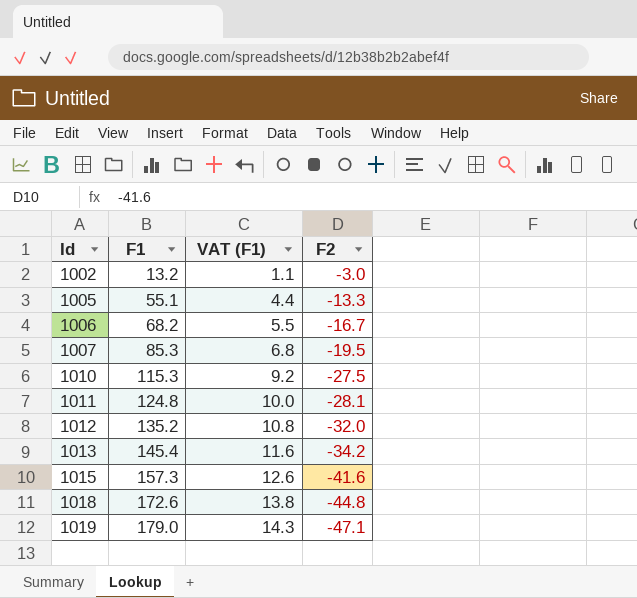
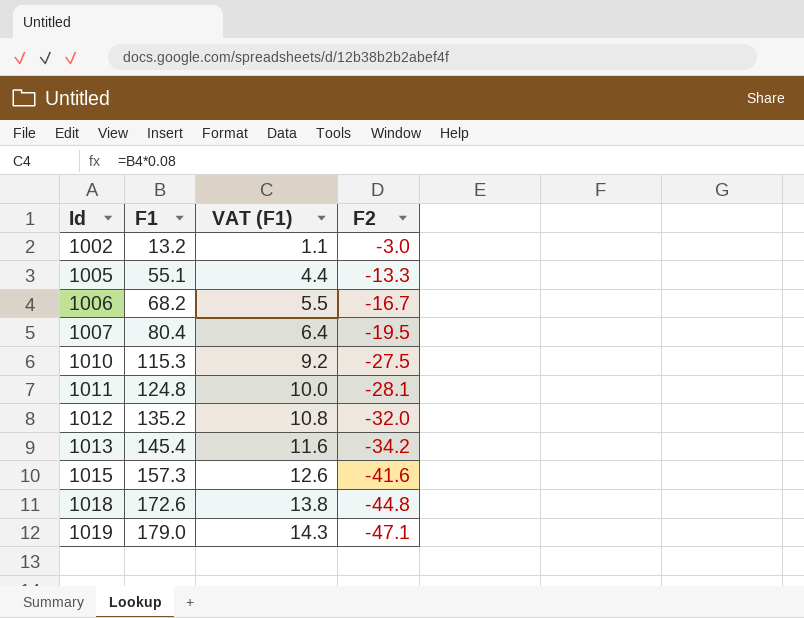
1007 | F1: 85.3 -> 80.4
1007 | VAT (F1): 6.8 -> 6.4

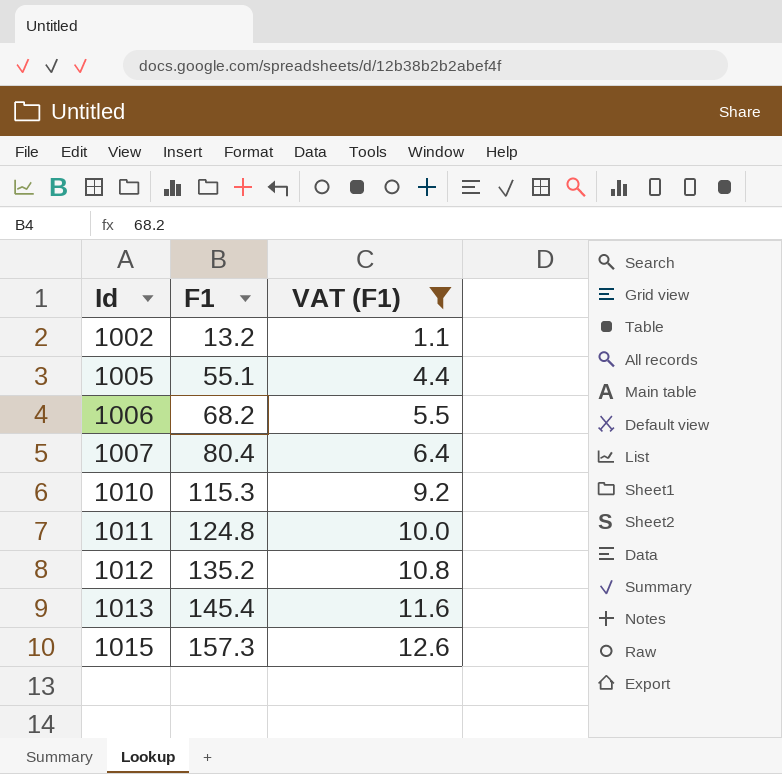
filter: none -> VAT (F1) <= 12.6
column F2 | position: 4 -> none

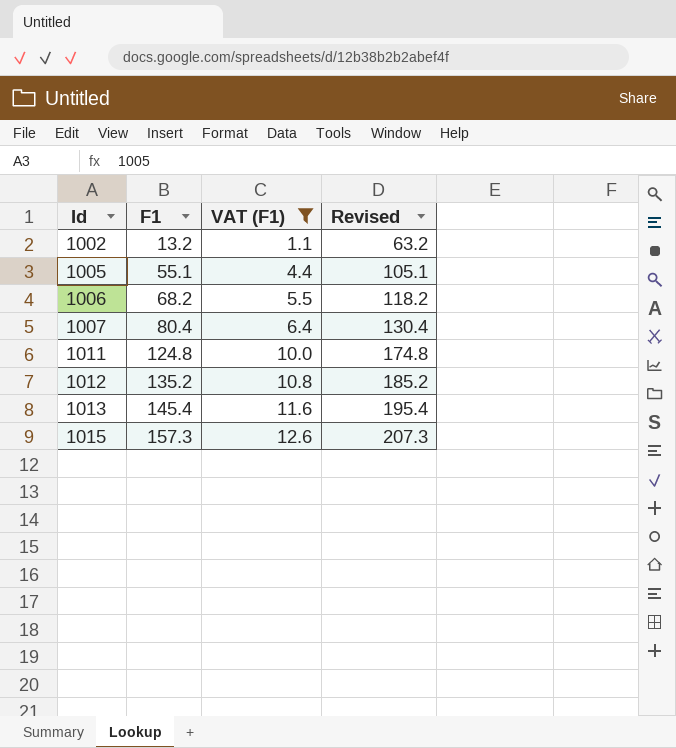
column Revised | formula: none -> [F1] + 50
row 1010: 115.3 | 9.2 -> none

